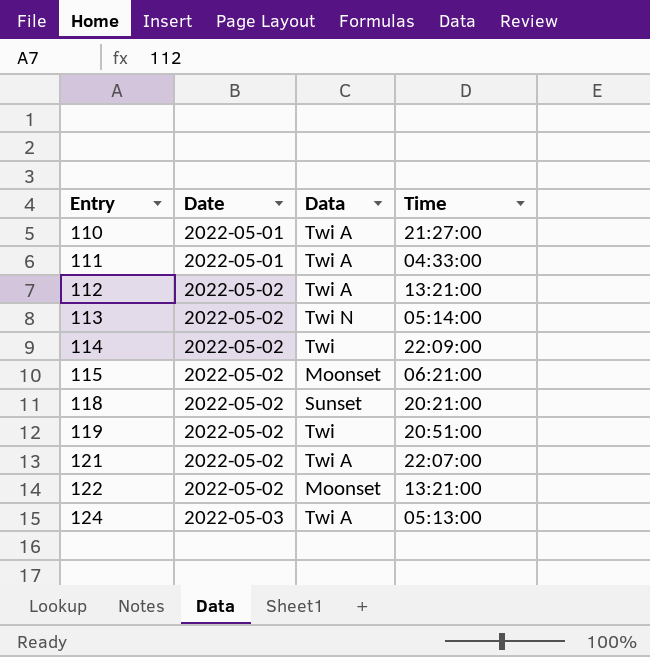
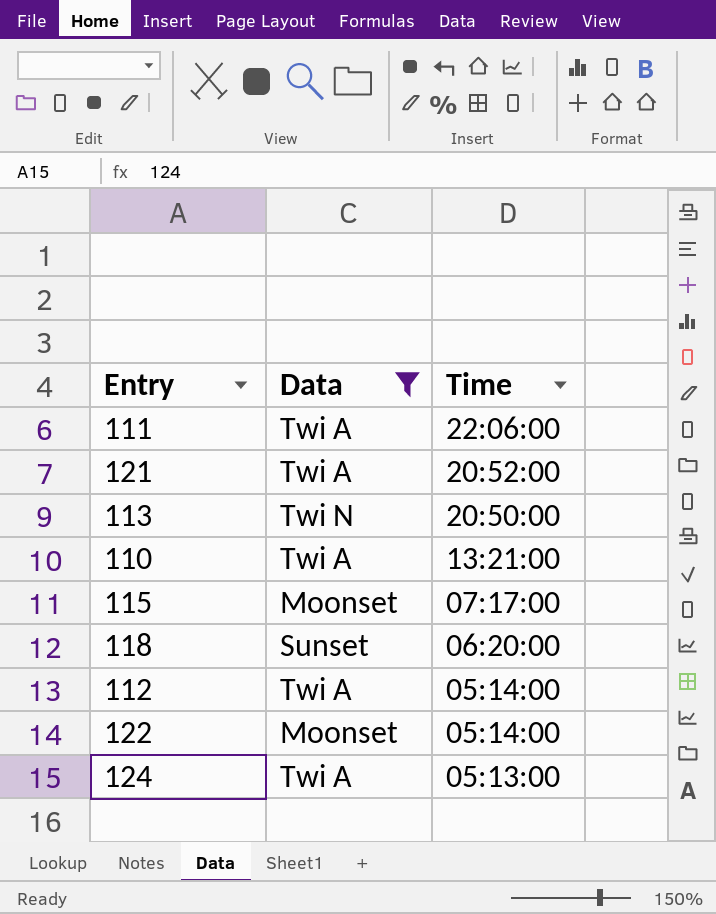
filter: none -> Data != Twi
row order: Entry ascending -> Time descending
column Date | position: 2 -> none
111 | Time: 04:33:00 -> 22:06:00
121 | Time: 22:07:00 -> 20:52:00
113 | Time: 05:14:00 -> 20:50:00
110 | Time: 21:27:00 -> 13:21:00
115 | Time: 06:21:00 -> 07:17:00
118 | Time: 20:21:00 -> 06:20:00
112 | Time: 13:21:00 -> 05:14:00
122 | Time: 13:21:00 -> 05:14:00

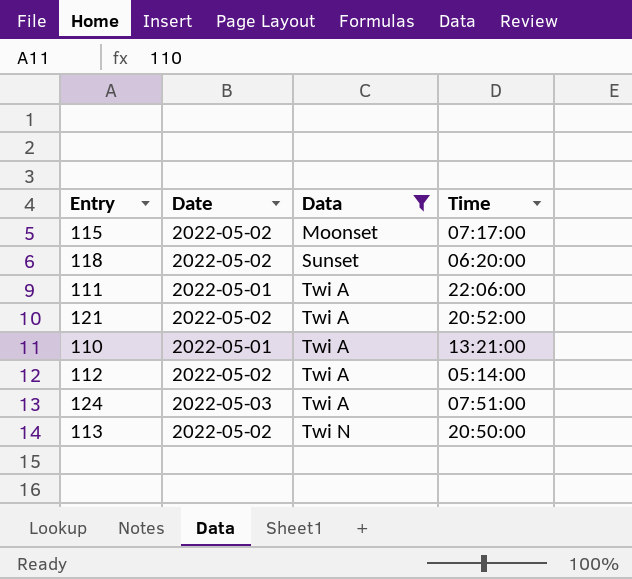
row order: Time descending -> Data ascending
column Date | position: none -> 2
row 122: Moonset | 05:14:00 -> none
124 | Time: 05:13:00 -> 07:51:00

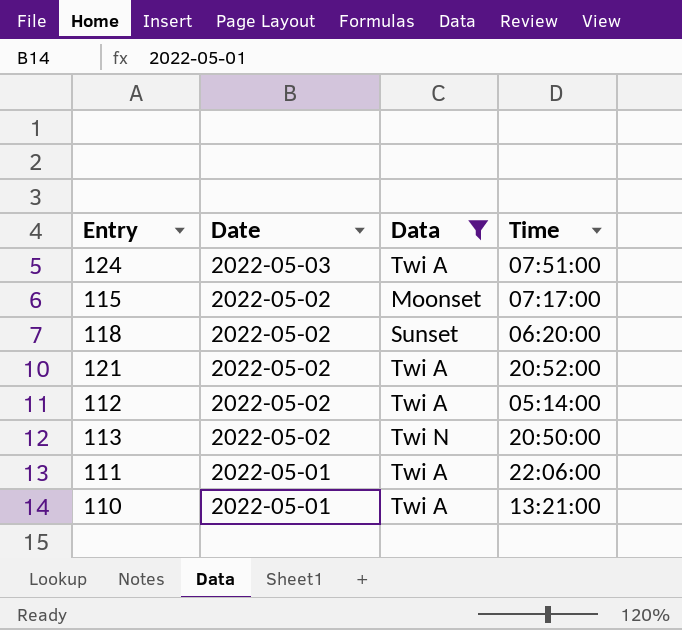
row order: Data ascending -> Date descending

